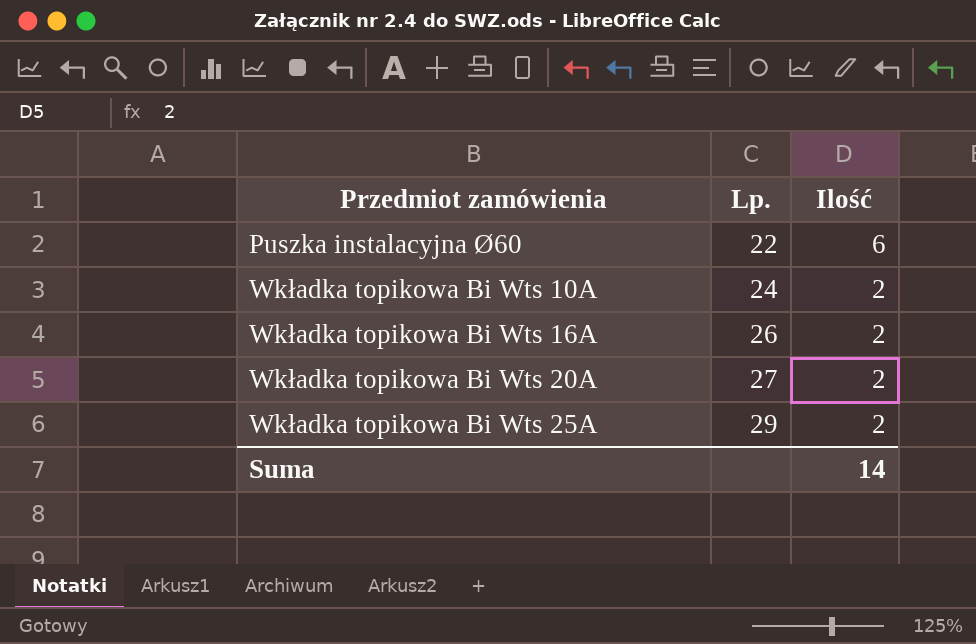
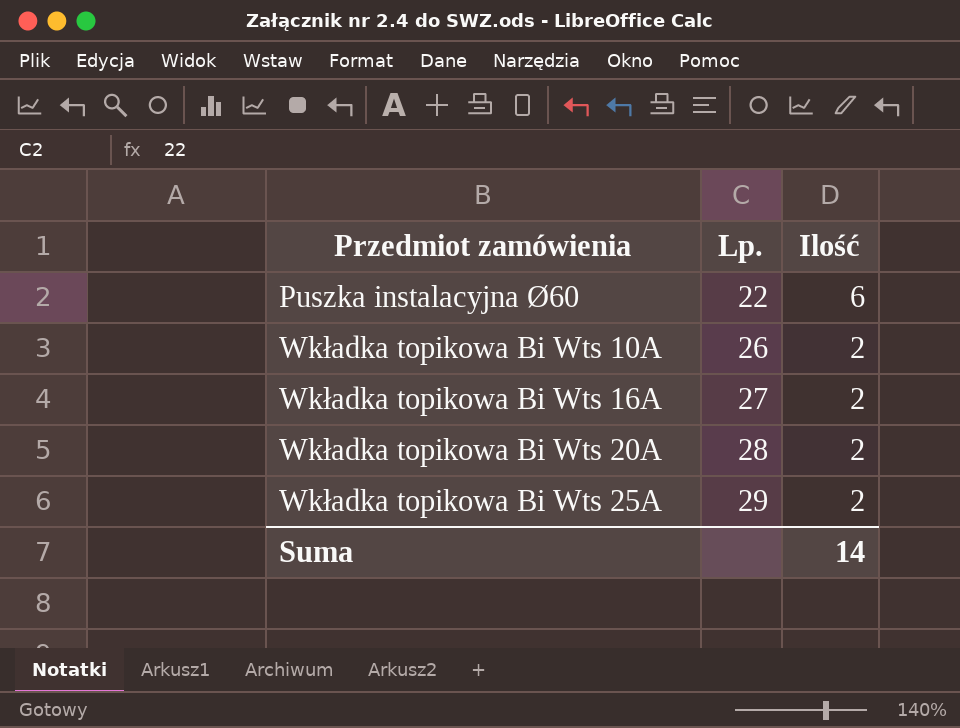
Wkładka topikowa Bi Wts 10A | Lp.: 24 -> 26
Wkładka topikowa Bi Wts 16A | Lp.: 26 -> 27
Wkładka topikowa Bi Wts 20A | Lp.: 27 -> 28

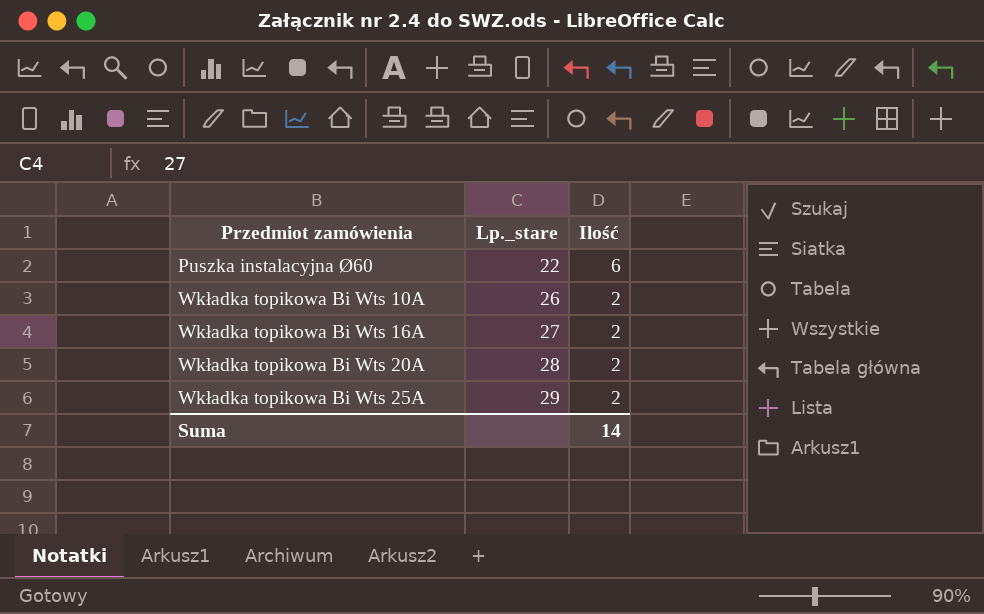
column name: Lp. -> Lp._stare

